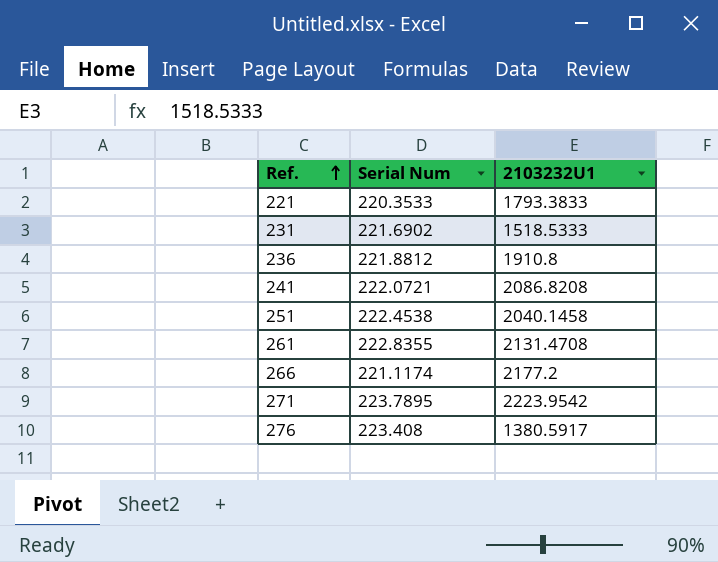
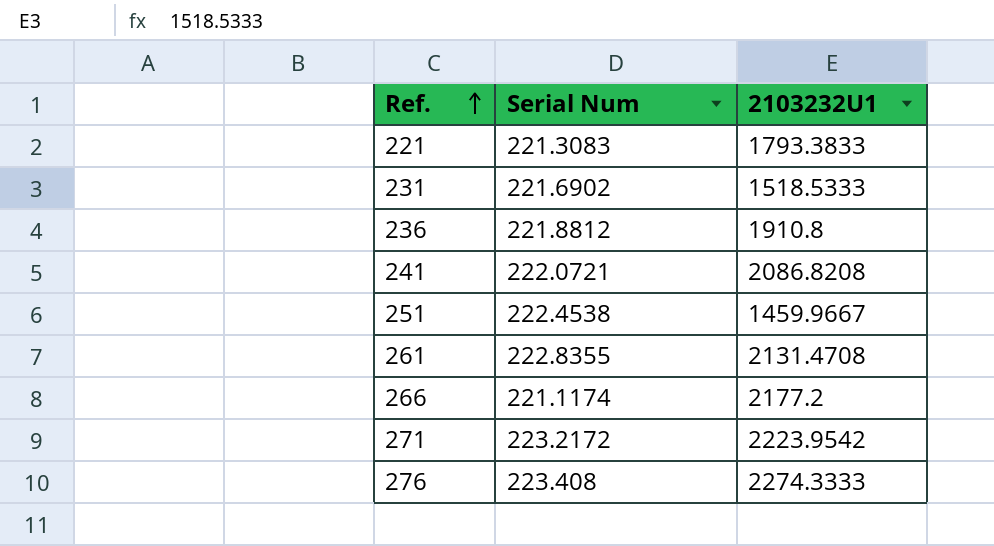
221 | Serial Num: 220.3533 -> 221.3083
251 | 2103232U1: 2040.1458 -> 1459.9667
271 | Serial Num: 223.7895 -> 223.2172
276 | 2103232U1: 1380.5917 -> 2274.3333

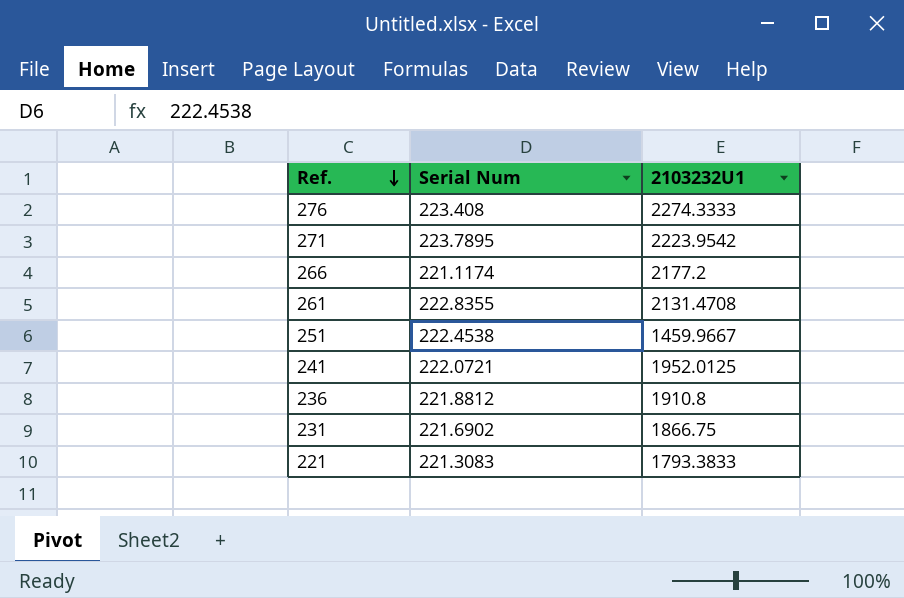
row order: Ref. ascending -> Ref. descending
271 | Serial Num: 223.2172 -> 223.7895
241 | 2103232U1: 2086.8208 -> 1952.0125
231 | 2103232U1: 1518.5333 -> 1866.75

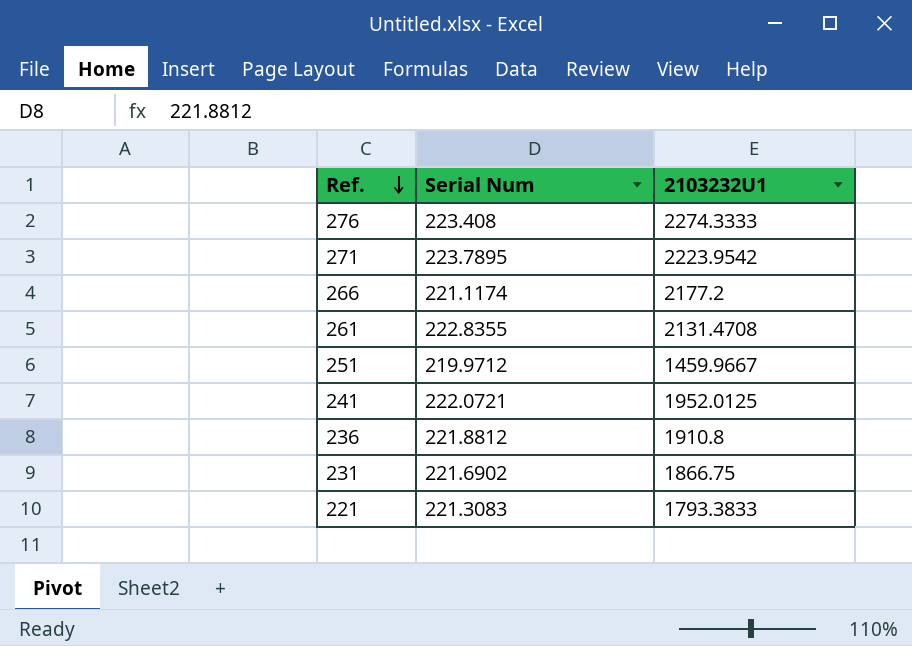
251 | Serial Num: 222.4538 -> 219.9712

